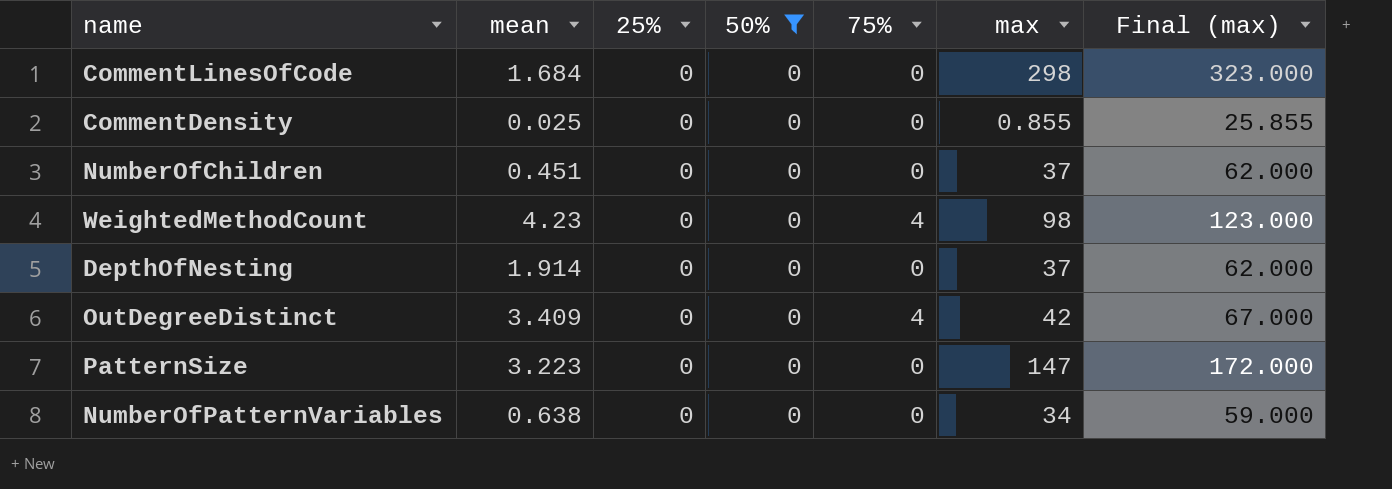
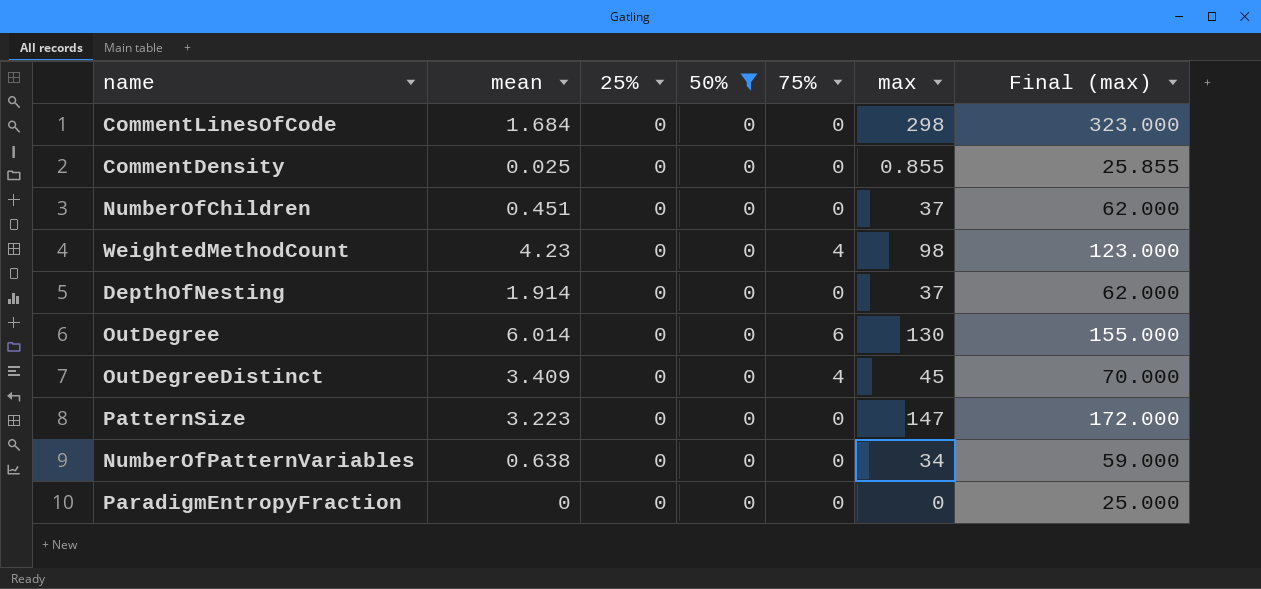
row OutDegree: none -> 6.014 | 0 | 0 | 6 | 130 | 155.000
OutDegreeDistinct | max: 42 -> 45
OutDegreeDistinct | Final (max): 67.000 -> 70.000
row ParadigmEntropyFraction: none -> 0 | 0 | 0 | 0 | 0 | 25.000

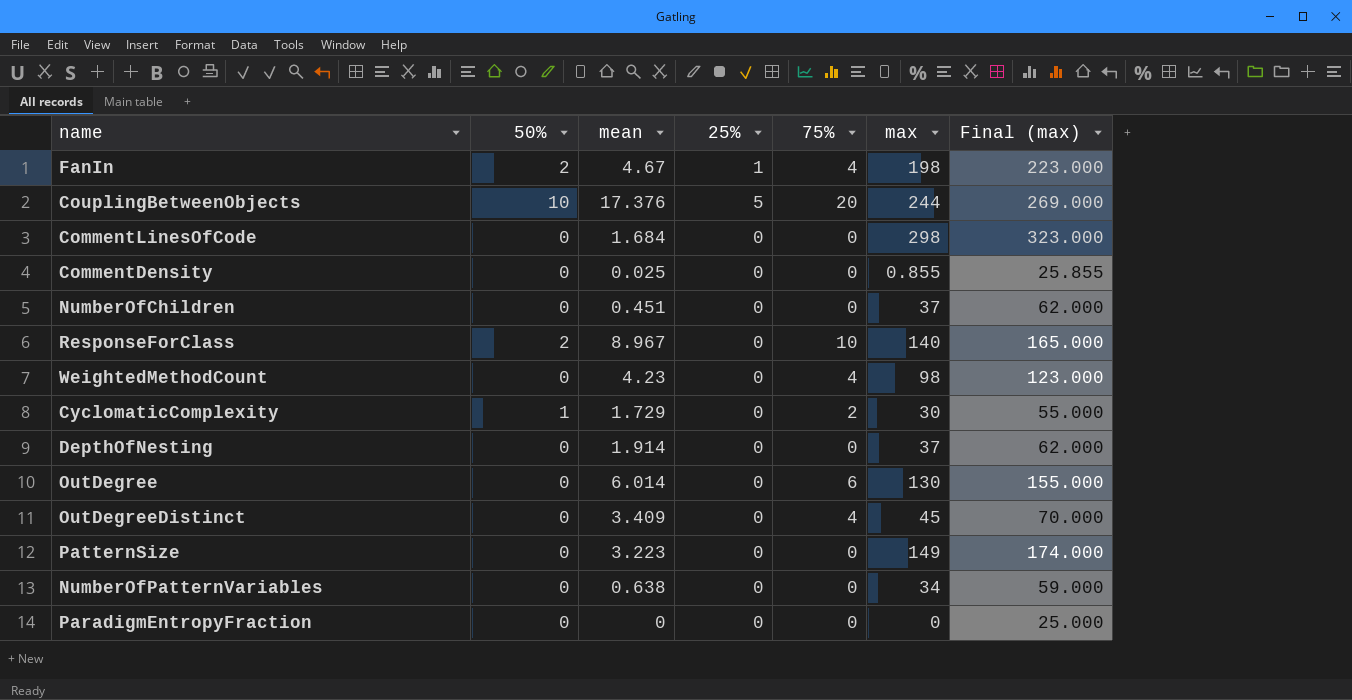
filter: 50% = 0 -> none
column 50% | position: 4 -> 2
PatternSize | max: 147 -> 149
PatternSize | Final (max): 172.000 -> 174.000

